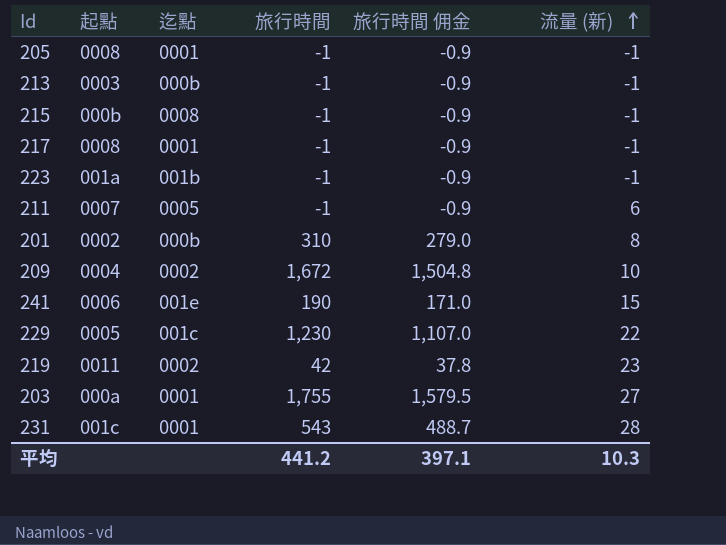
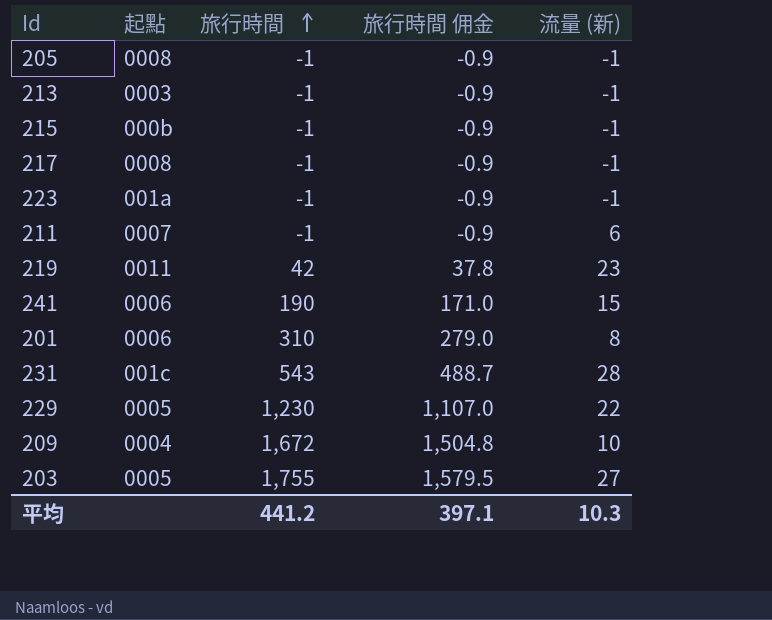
row order: 流量 (新) ascending -> 旅行時間 ascending
column 迄點 | position: 3 -> none
201 | 起點: 0002 -> 0006
203 | 起點: 000a -> 0005

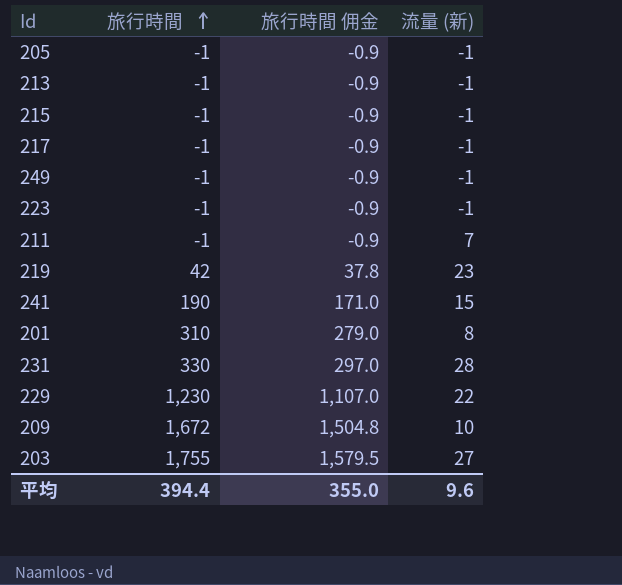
column 起點 | position: 2 -> none
row 249: none -> -1 | -0.9 | -1
211 | 流量 (新): 6 -> 7
231 | 旅行時間: 543 -> 330
231 | 旅行時間 佣金: 488.7 -> 297.0
平均 | 旅行時間: 441.2 -> 394.4
平均 | 旅行時間 佣金: 397.1 -> 355.0
平均 | 流量 (新): 10.3 -> 9.6

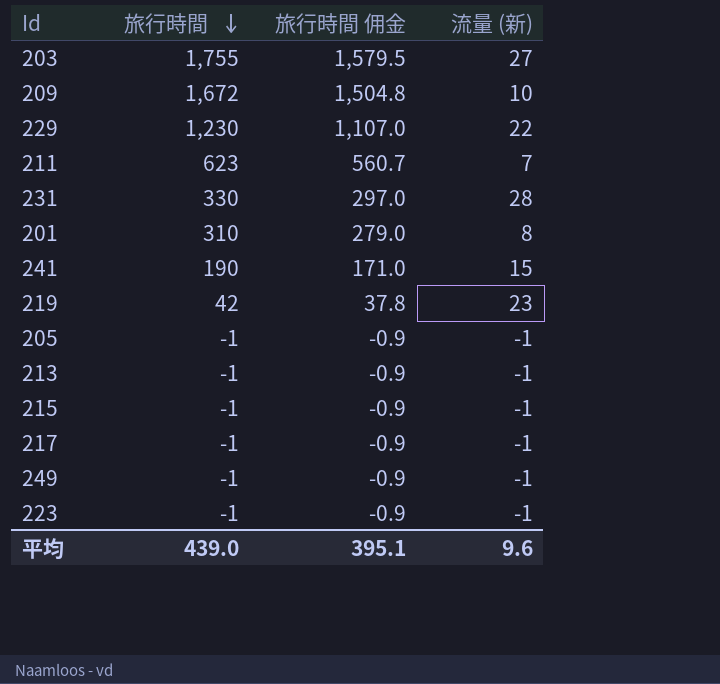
row order: 旅行時間 ascending -> 旅行時間 descending
211 | 旅行時間: -1 -> 623
211 | 旅行時間 佣金: -0.9 -> 560.7
平均 | 旅行時間: 394.4 -> 439.0
平均 | 旅行時間 佣金: 355.0 -> 395.1

